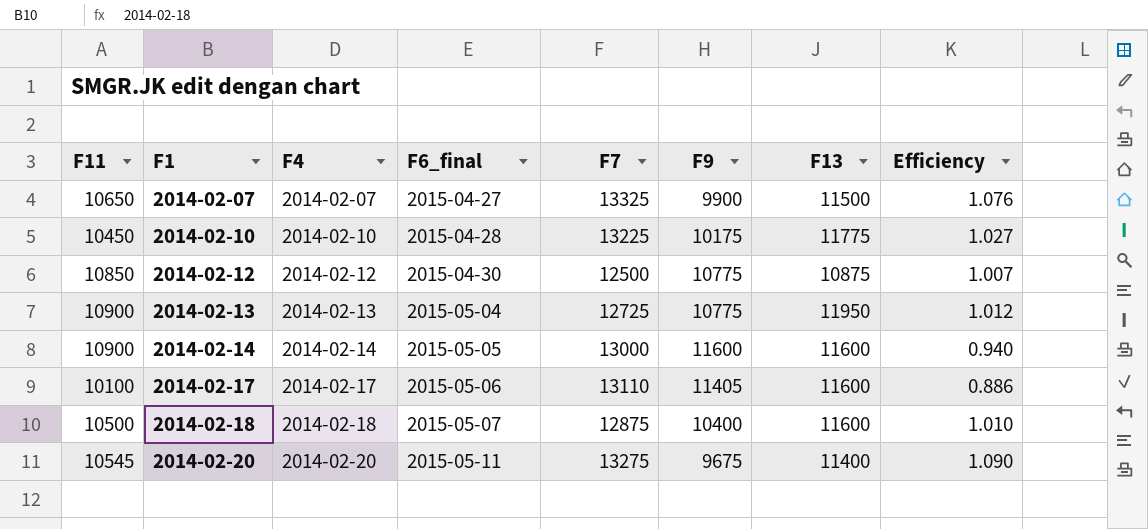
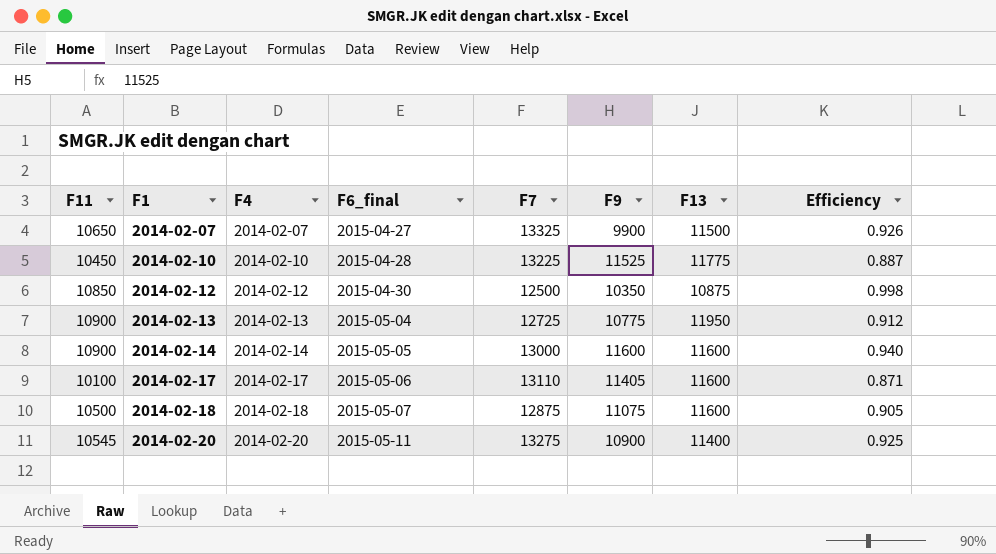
column Efficiency | formula: [F11] / [F9] -> [F11] / [F13]
2014-02-10 | F9: 10175 -> 11525
2014-02-12 | F9: 10775 -> 10350
2014-02-18 | F9: 10400 -> 11075
2014-02-20 | F9: 9675 -> 10900

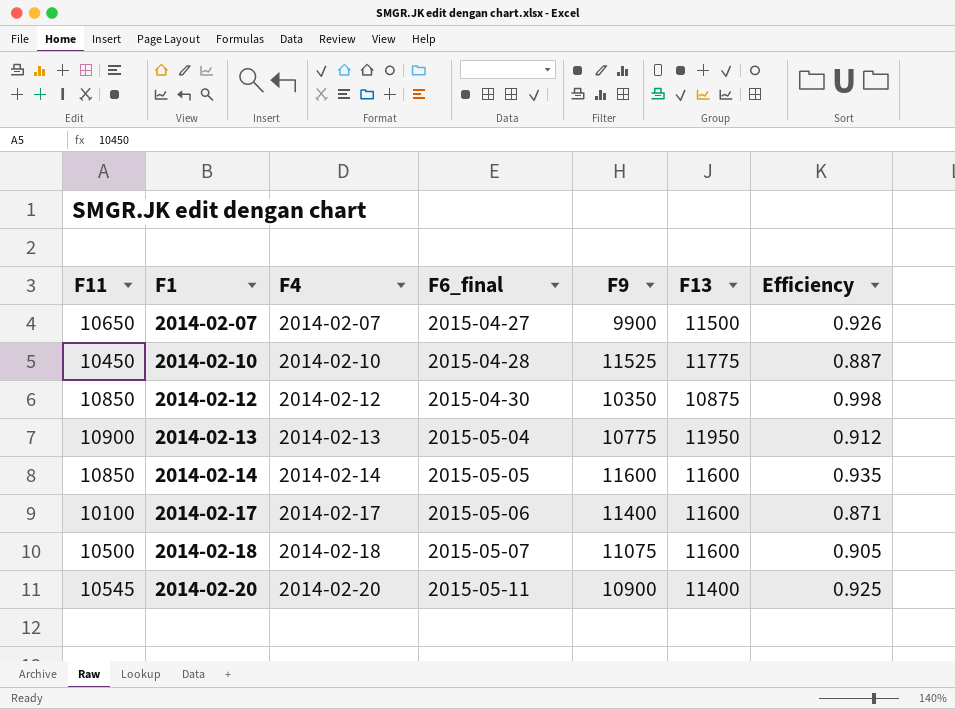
column F7 | position: 5 -> none
2014-02-14 | F11: 10900 -> 10850
2014-02-14 | Efficiency: 0.940 -> 0.935
2014-02-17 | F9: 11405 -> 11400

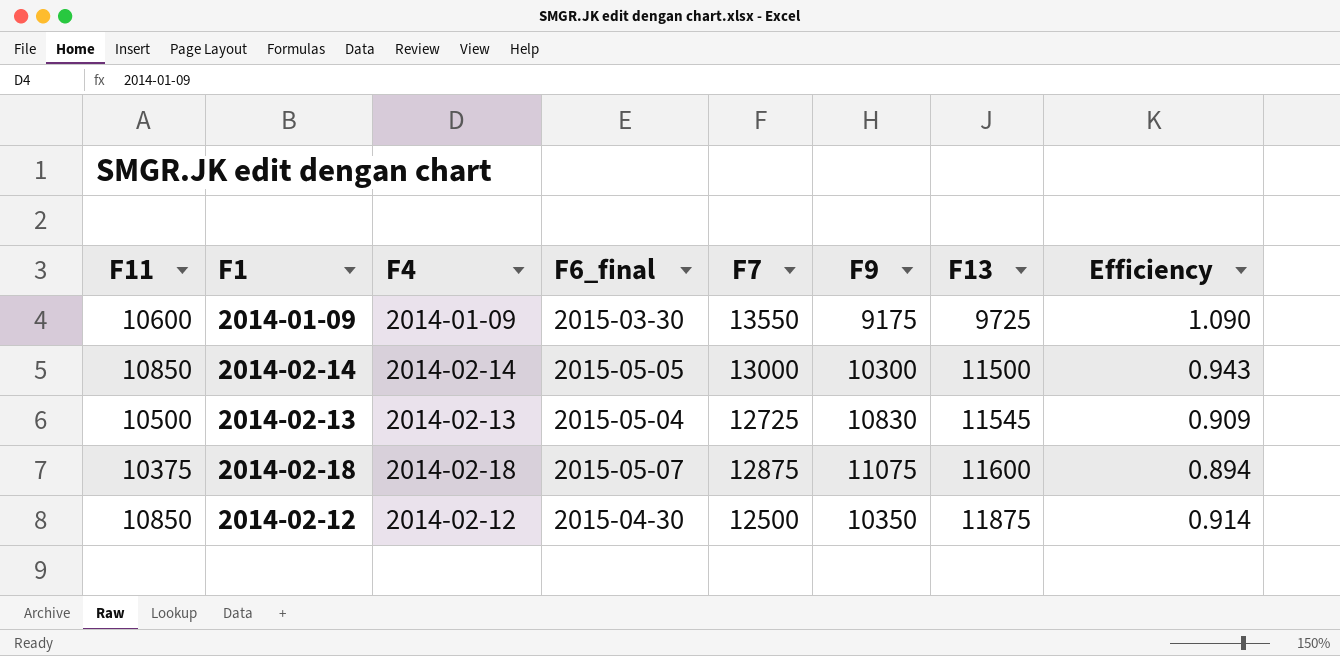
row order: F1 ascending -> F13 ascending
column F7 | position: none -> 5
row 2014-02-07: 10650 | 2014-02-07 | 2015-04-27 | 9900 | 11500 | 0.926 -> none
row 2014-02-10: 10450 | 2014-02-10 | 2015-04-28 | 11525 | 11775 | 0.887 -> none
row 2014-02-17: 10100 | 2014-02-17 | 2015-05-06 | 11400 | 11600 | 0.871 -> none
row 2014-02-20: 10545 | 2014-02-20 | 2015-05-11 | 10900 | 11400 | 0.925 -> none
row 2014-01-09: none -> 10600 | 2014-01-09 | 2015-03-30 | 13550 | 9175 | 9725 | 1.090
2014-02-14 | F9: 11600 -> 10300
2014-02-14 | F13: 11600 -> 11500
2014-02-14 | Efficiency: 0.935 -> 0.943
2014-02-13 | F11: 10900 -> 10500
2014-02-13 | F9: 10775 -> 10830
2014-02-13 | F13: 11950 -> 11545
2014-02-13 | Efficiency: 0.912 -> 0.909
2014-02-18 | F11: 10500 -> 10375
2014-02-18 | Efficiency: 0.905 -> 0.894
2014-02-12 | F13: 10875 -> 11875
2014-02-12 | Efficiency: 0.998 -> 0.914

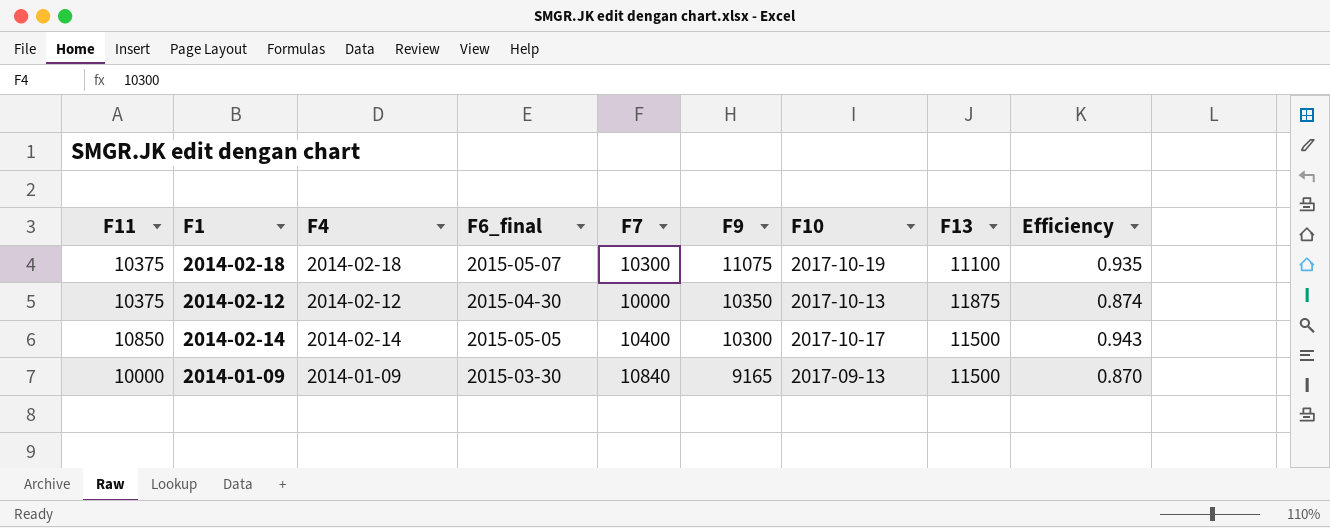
row order: F13 ascending -> F9 descending
column F10 | position: none -> 7
row 2014-02-13: 10500 | 2014-02-13 | 2015-05-04 | 12725 | 10830 | 11545 | 0.909 -> none
2014-02-18 | F7: 12875 -> 10300
2014-02-18 | F13: 11600 -> 11100
2014-02-18 | Efficiency: 0.894 -> 0.935
2014-02-12 | F11: 10850 -> 10375
2014-02-12 | F7: 12500 -> 10000
2014-02-12 | Efficiency: 0.914 -> 0.874
2014-02-14 | F7: 13000 -> 10400
2014-01-09 | F11: 10600 -> 10000
2014-01-09 | F7: 13550 -> 10840
2014-01-09 | F9: 9175 -> 9165
2014-01-09 | F13: 9725 -> 11500
2014-01-09 | Efficiency: 1.090 -> 0.870

